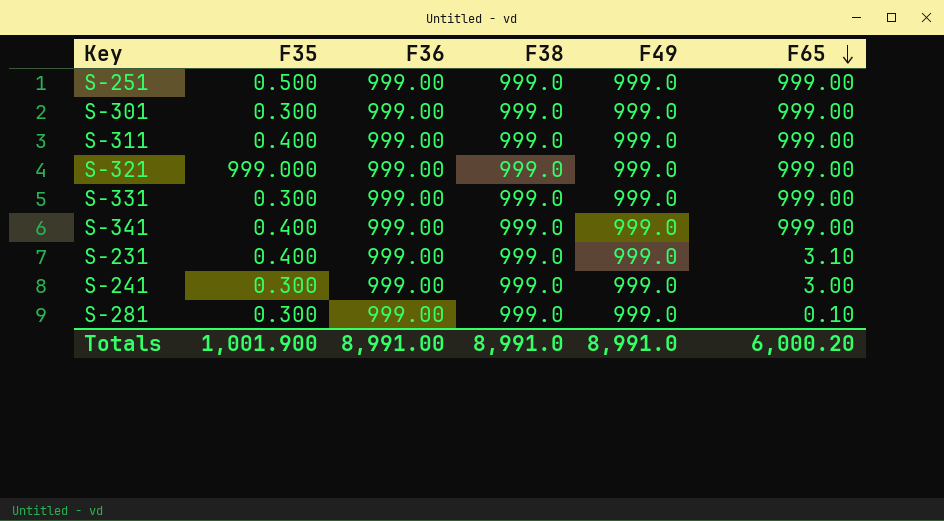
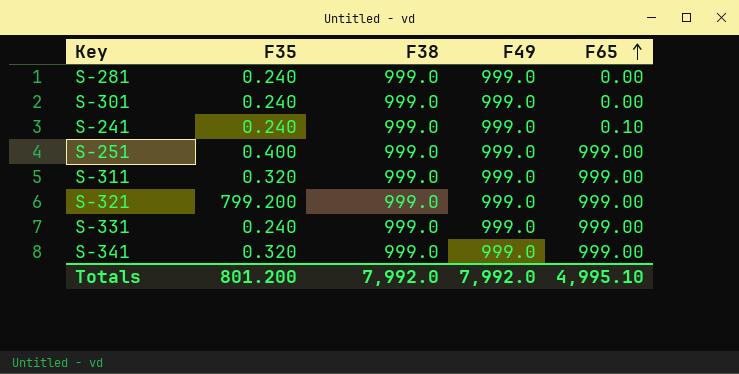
row order: F65 descending -> F65 ascending
column F36 | position: 3 -> none
row S-231: 0.400 | 999.00 | 999.0 | 999.0 | 3.10 -> none
S-281 | F35: 0.300 -> 0.240
S-281 | F65: 0.10 -> 0.00
S-301 | F35: 0.300 -> 0.240
S-301 | F65: 999.00 -> 0.00
S-241 | F35: 0.300 -> 0.240
S-241 | F65: 3.00 -> 0.10
S-251 | F35: 0.500 -> 0.400
S-311 | F35: 0.400 -> 0.320
S-321 | F35: 999.000 -> 799.200
S-331 | F35: 0.300 -> 0.240
S-341 | F35: 0.400 -> 0.320
Totals | F35: 1,001.900 -> 801.200
Totals | F38: 8,991.0 -> 7,992.0
Totals | F49: 8,991.0 -> 7,992.0
Totals | F65: 6,000.20 -> 4,995.10

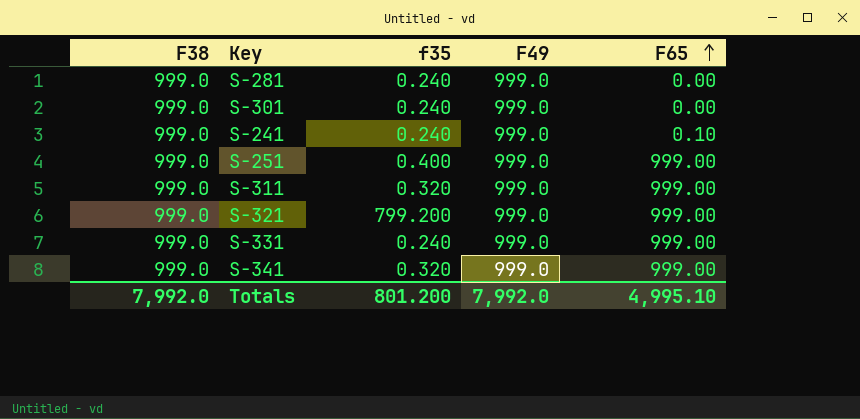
column F38 | position: 3 -> 1
column name: F35 -> f35

